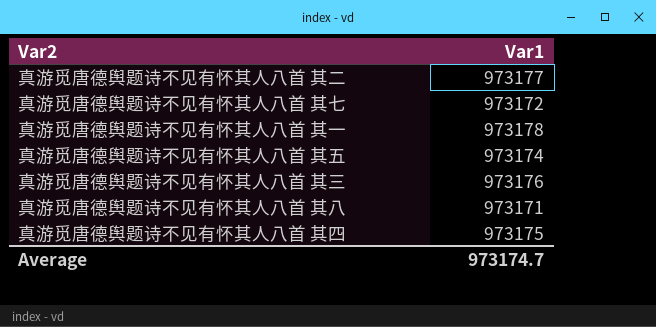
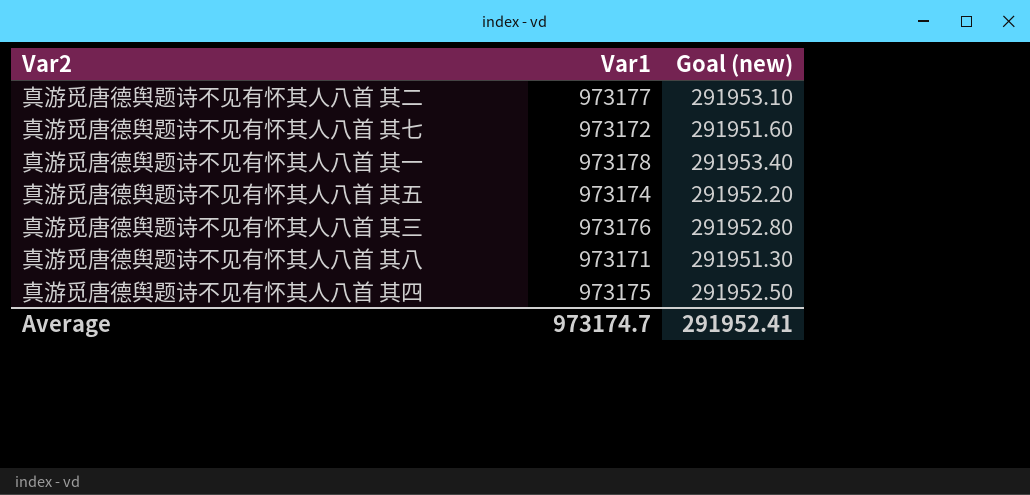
column Goal (new) | formula: none -> [Var1] * 0.3

